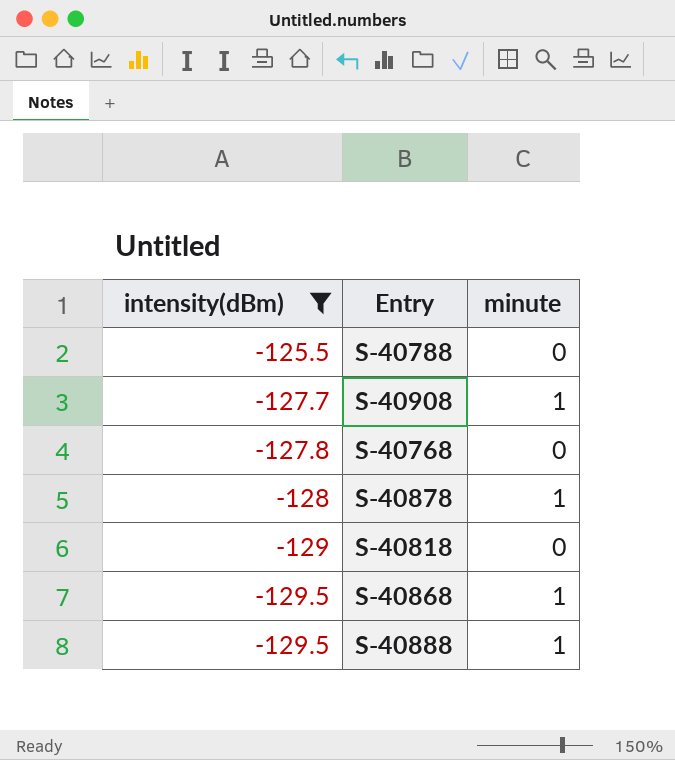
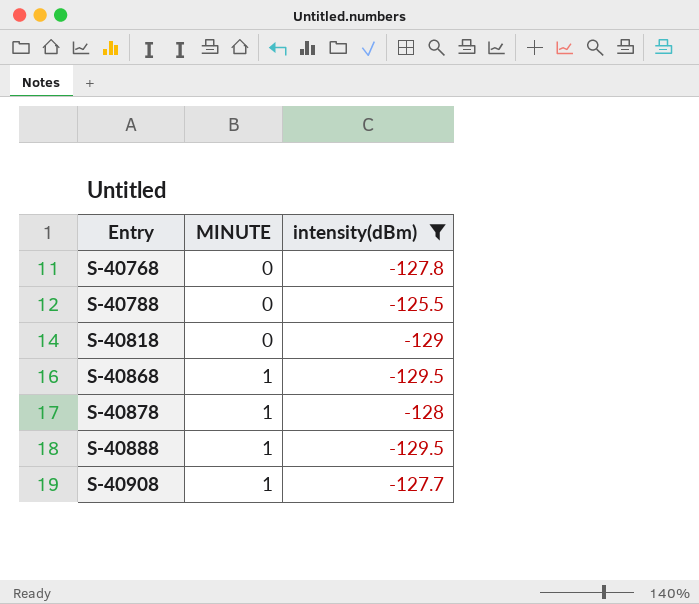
row order: intensity(dBm) descending -> Entry ascending
column name: minute -> MINUTE
column intensity(dBm) | position: 1 -> 3

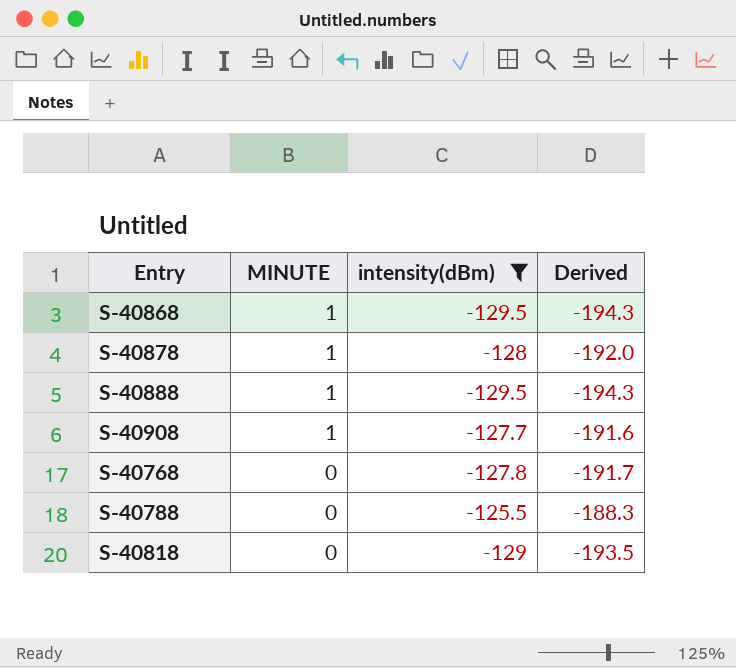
row order: Entry ascending -> MINUTE descending
column Derived | formula: none -> [intensity(dBm)] * 1.5

